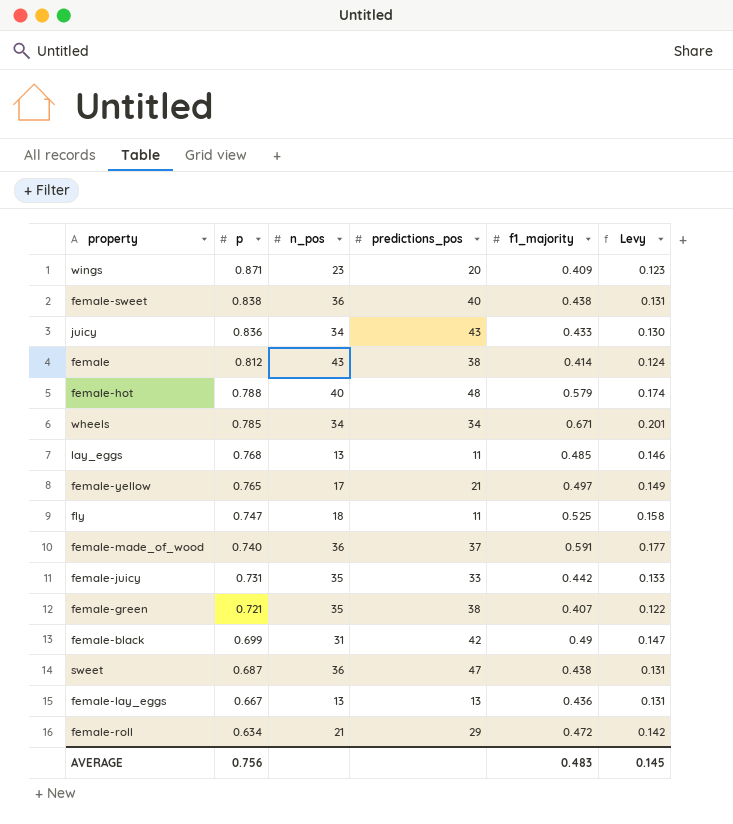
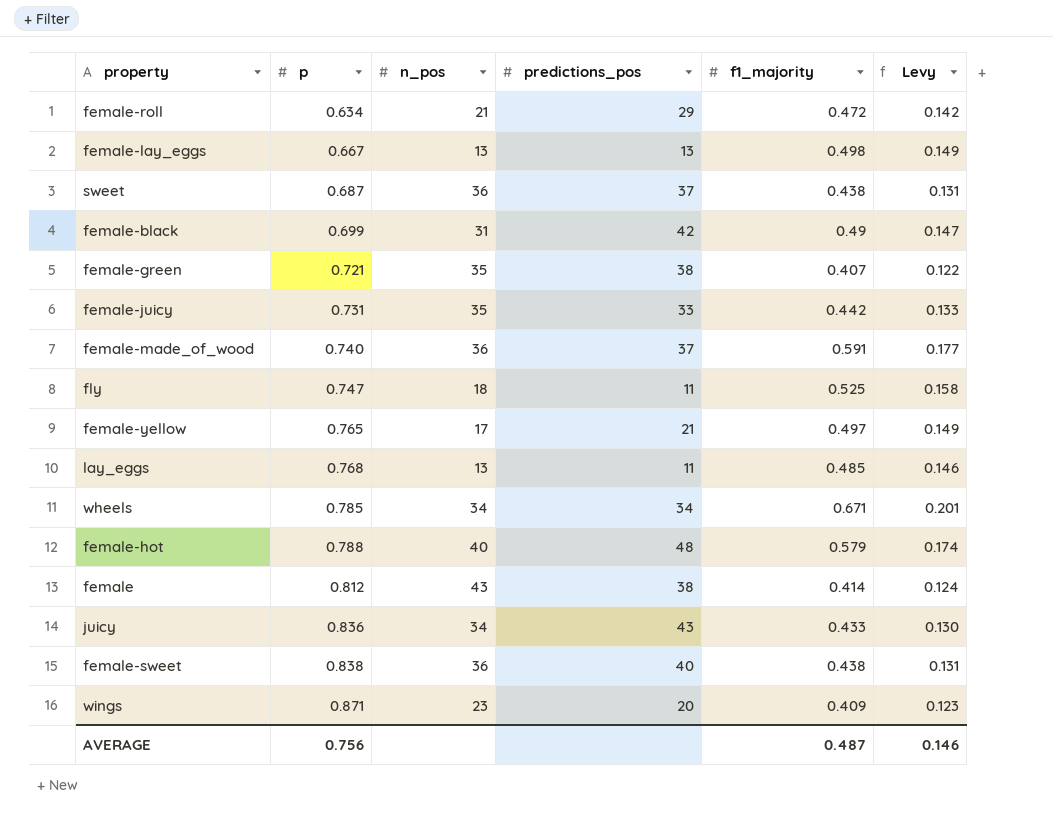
row order: p descending -> p ascending
female-lay_eggs | f1_majority: 0.436 -> 0.498
female-lay_eggs | Levy: 0.131 -> 0.149
sweet | predictions_pos: 47 -> 37
AVERAGE | f1_majority: 0.483 -> 0.487
AVERAGE | Levy: 0.145 -> 0.146

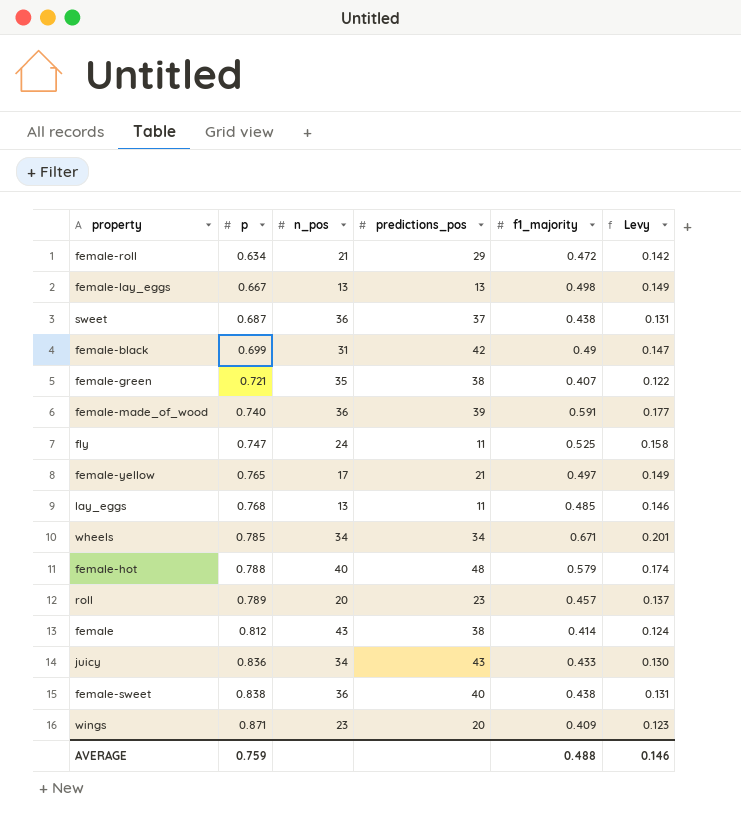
row female-juicy: 0.731 | 35 | 33 | 0.442 | 0.133 -> none
female-made_of_wood | predictions_pos: 37 -> 39
fly | n_pos: 18 -> 24
row roll: none -> 0.789 | 20 | 23 | 0.457 | 0.137
AVERAGE | p: 0.756 -> 0.759
AVERAGE | f1_majority: 0.487 -> 0.488

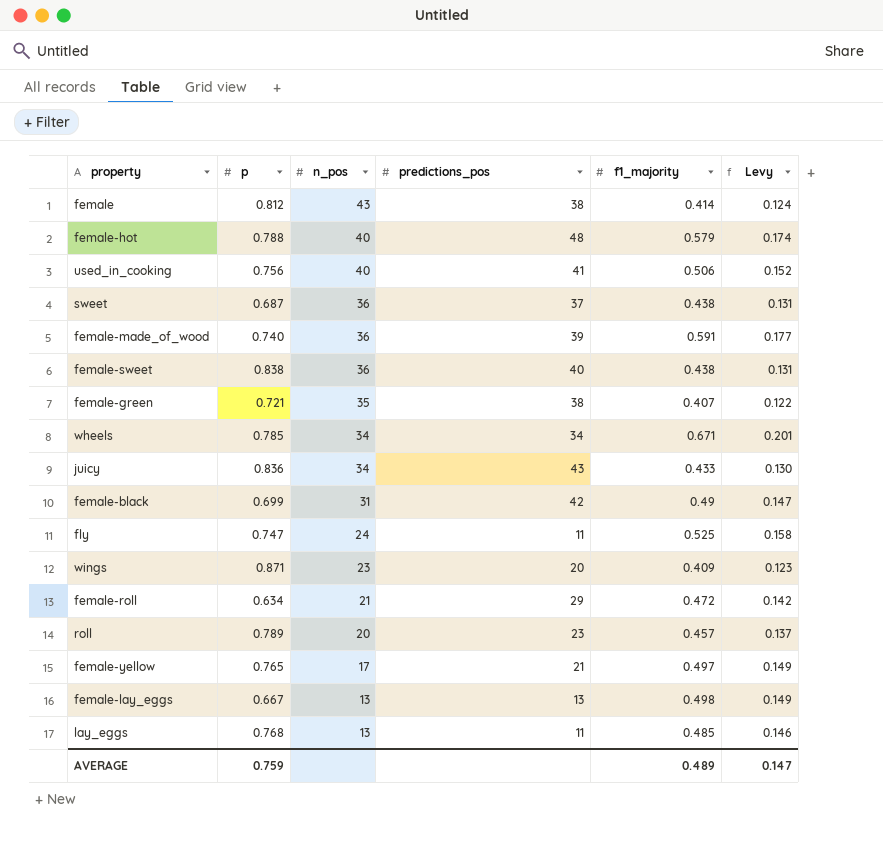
row order: p ascending -> n_pos descending
row used_in_cooking: none -> 0.756 | 40 | 41 | 0.506 | 0.152
AVERAGE | f1_majority: 0.488 -> 0.489
AVERAGE | Levy: 0.146 -> 0.147

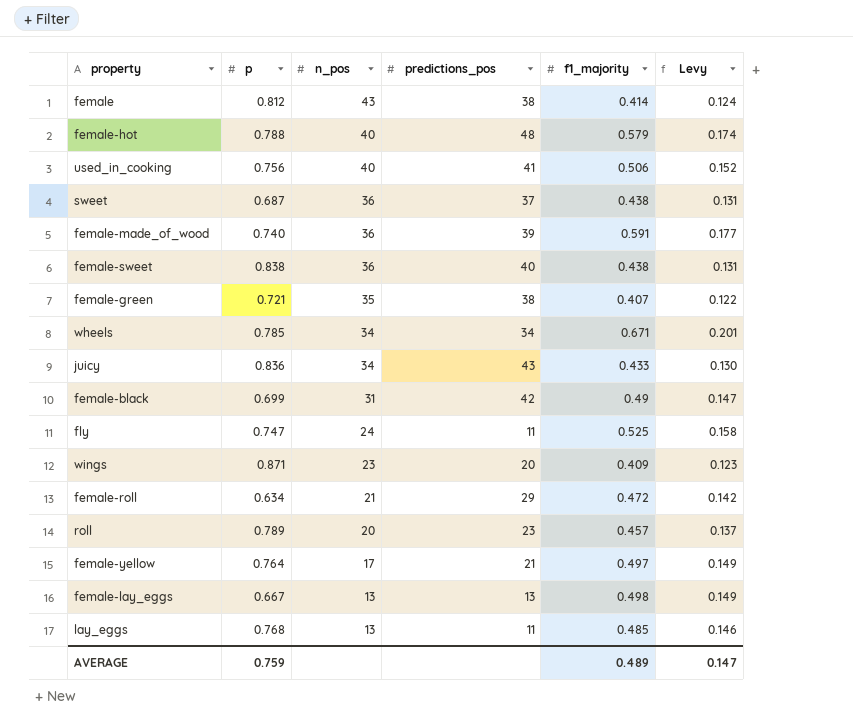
female-yellow | p: 0.765 -> 0.764

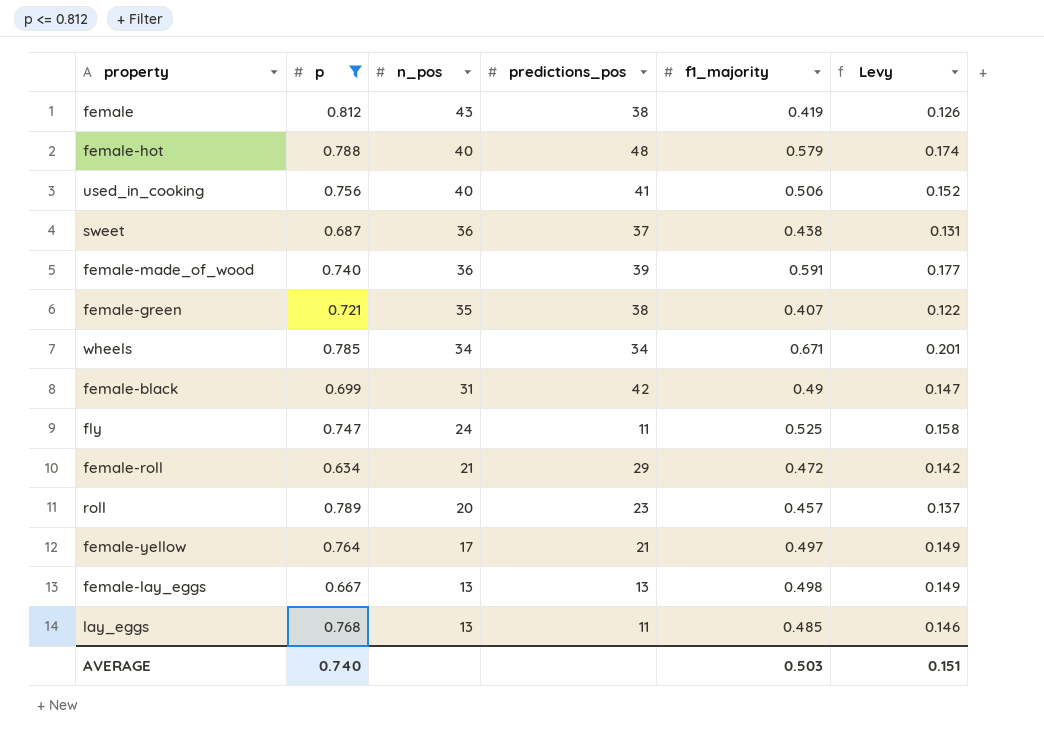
filter: none -> p <= 0.812
female | f1_majority: 0.414 -> 0.419
female | Levy: 0.124 -> 0.126
AVERAGE | p: 0.759 -> 0.740
AVERAGE | f1_majority: 0.489 -> 0.503
AVERAGE | Levy: 0.147 -> 0.151

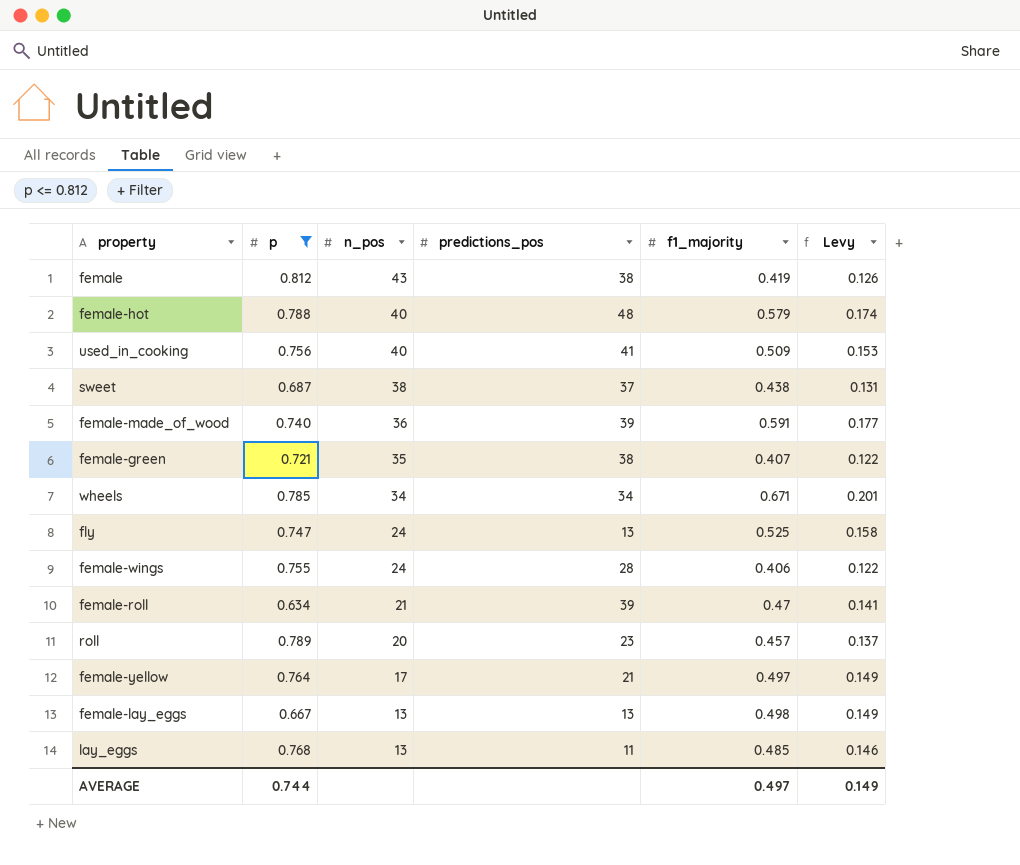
row female-black: 0.699 | 31 | 42 | 0.49 | 0.147 -> none
used_in_cooking | f1_majority: 0.506 -> 0.509
used_in_cooking | Levy: 0.152 -> 0.153
sweet | n_pos: 36 -> 38
fly | predictions_pos: 11 -> 13
row female-wings: none -> 0.755 | 24 | 28 | 0.406 | 0.122
female-roll | predictions_pos: 29 -> 39
female-roll | f1_majority: 0.472 -> 0.47
female-roll | Levy: 0.142 -> 0.141
AVERAGE | p: 0.740 -> 0.744
AVERAGE | f1_majority: 0.503 -> 0.497
AVERAGE | Levy: 0.151 -> 0.149

